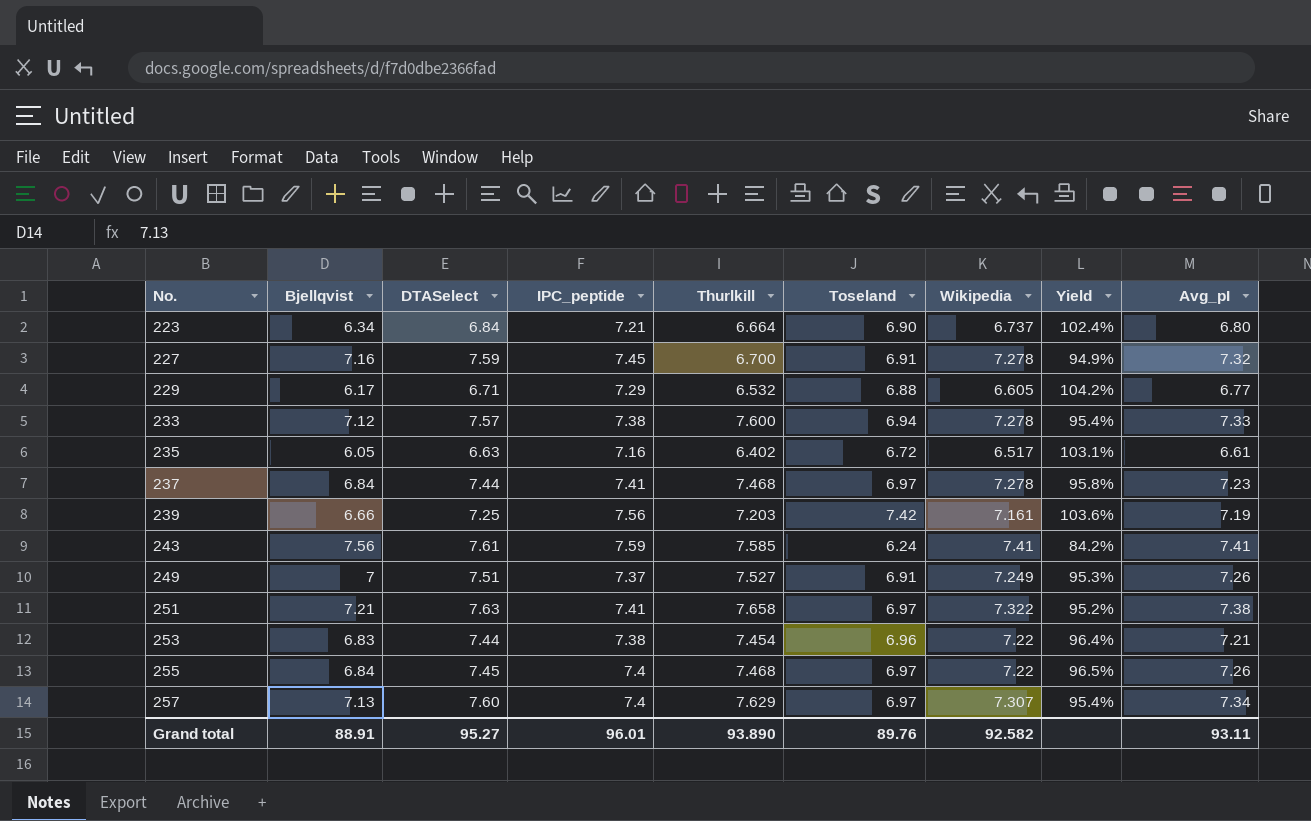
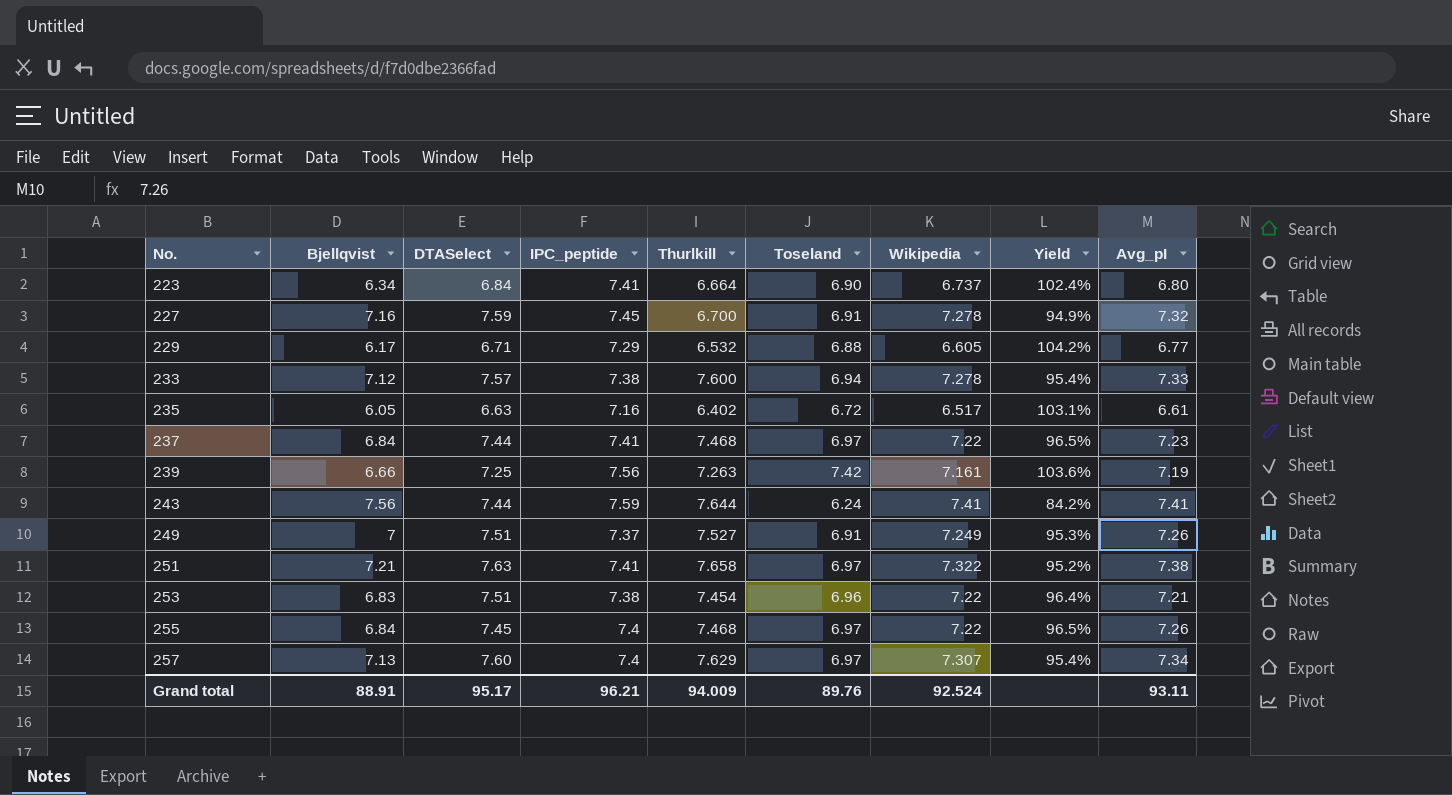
223 | IPC_peptide: 7.21 -> 7.41
237 | Wikipedia: 7.278 -> 7.22
237 | Yield: 95.8% -> 96.5%
239 | Thurlkill: 7.203 -> 7.263
243 | DTASelect: 7.61 -> 7.44
243 | Thurlkill: 7.585 -> 7.644
253 | DTASelect: 7.44 -> 7.51
Grand total | DTASelect: 95.27 -> 95.17
Grand total | IPC_peptide: 96.01 -> 96.21
Grand total | Thurlkill: 93.890 -> 94.009
Grand total | Wikipedia: 92.582 -> 92.524

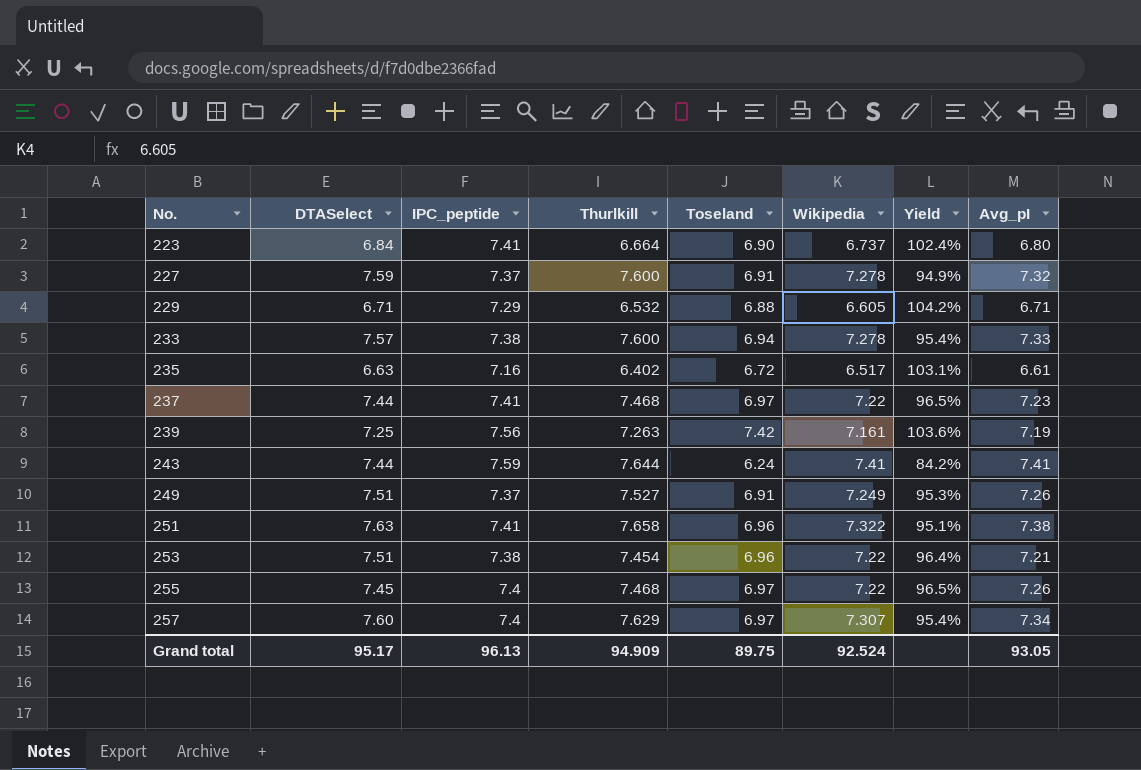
column Bjellqvist | position: 2 -> none
227 | IPC_peptide: 7.45 -> 7.37
227 | Thurlkill: 6.700 -> 7.600
229 | Avg_pI: 6.77 -> 6.71
251 | Toseland: 6.97 -> 6.96
251 | Yield: 95.2% -> 95.1%
Grand total | IPC_peptide: 96.21 -> 96.13
Grand total | Thurlkill: 94.009 -> 94.909
Grand total | Toseland: 89.76 -> 89.75
Grand total | Avg_pI: 93.11 -> 93.05

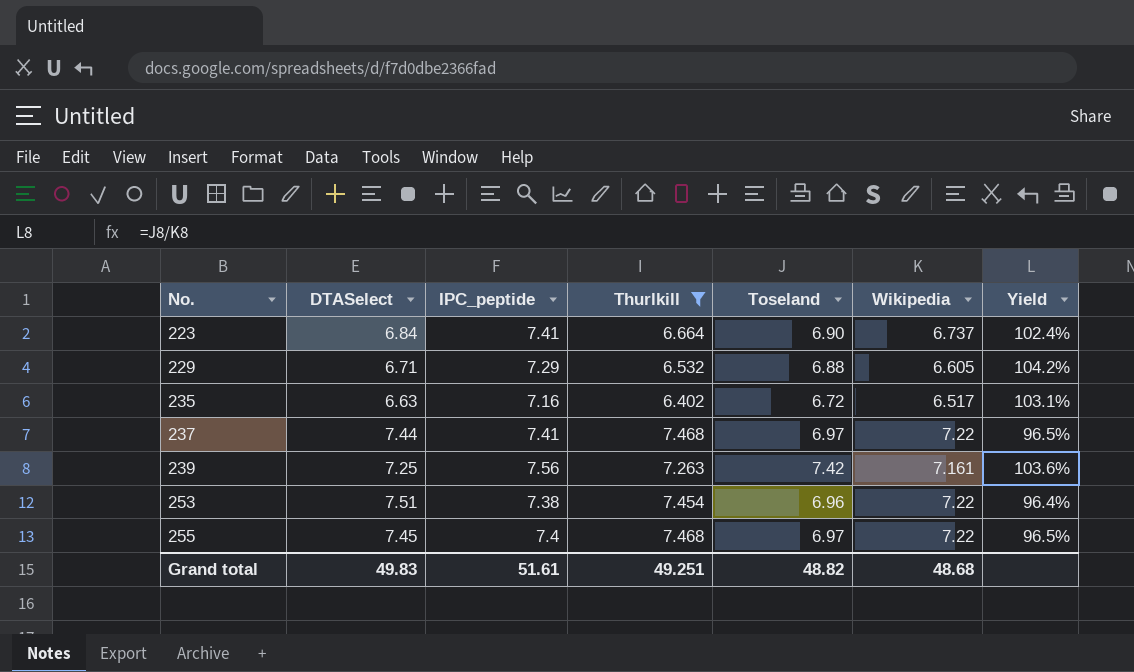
filter: none -> Thurlkill <= 7.468
column Avg_pI | position: 8 -> none
Grand total | DTASelect: 95.17 -> 49.83
Grand total | IPC_peptide: 96.13 -> 51.61
Grand total | Thurlkill: 94.909 -> 49.251
Grand total | Toseland: 89.75 -> 48.82
Grand total | Wikipedia: 92.524 -> 48.68

